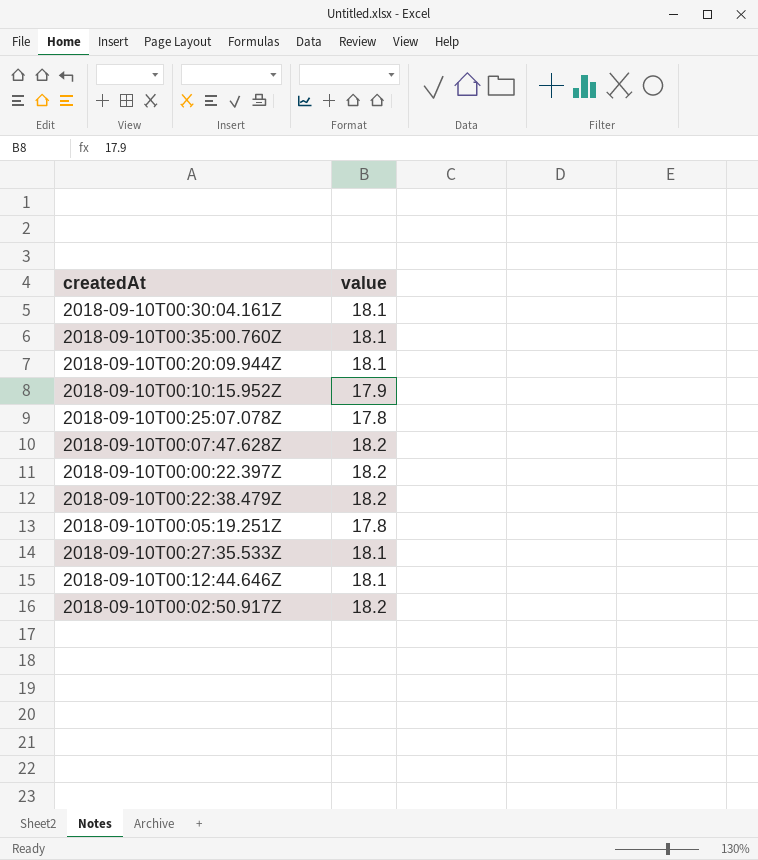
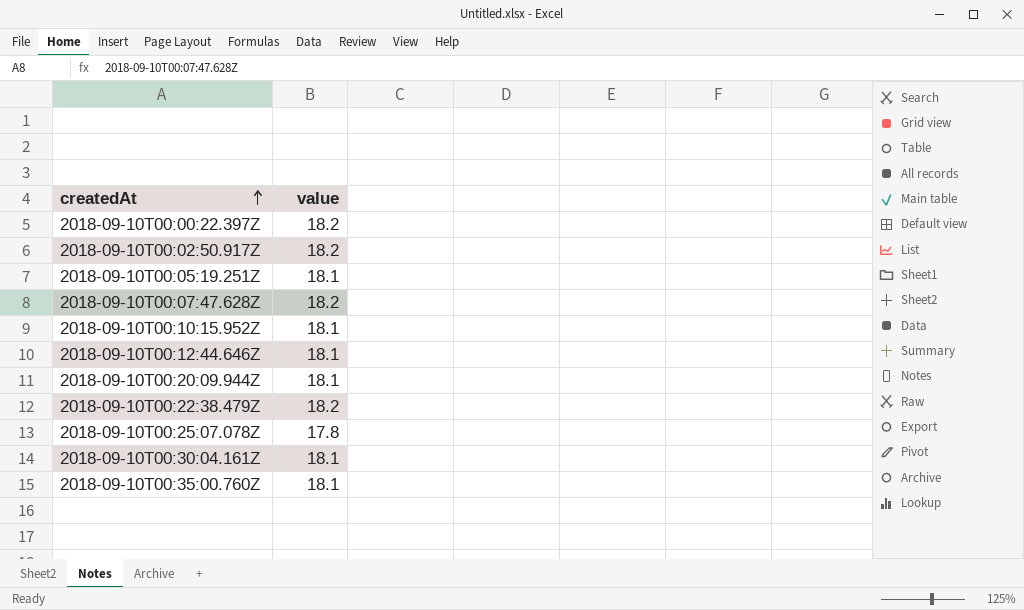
row order: none -> createdAt ascending
row 2018-09-10T00:27:35.533Z: 18.1 -> none
2018-09-10T00:05:19.251Z | value: 17.8 -> 18.1
2018-09-10T00:10:15.952Z | value: 17.9 -> 18.1

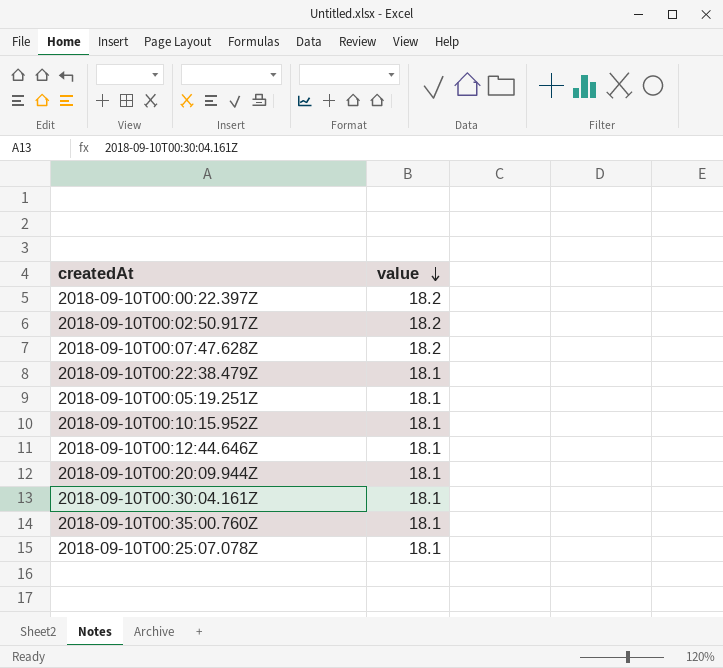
row order: createdAt ascending -> value descending
2018-09-10T00:22:38.479Z | value: 18.2 -> 18.1
2018-09-10T00:25:07.078Z | value: 17.8 -> 18.1

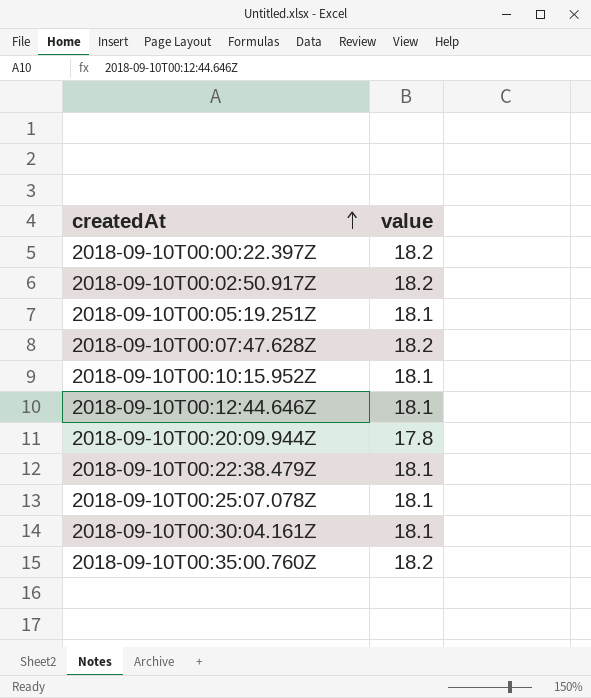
row order: value descending -> createdAt ascending
2018-09-10T00:20:09.944Z | value: 18.1 -> 17.8
2018-09-10T00:35:00.760Z | value: 18.1 -> 18.2

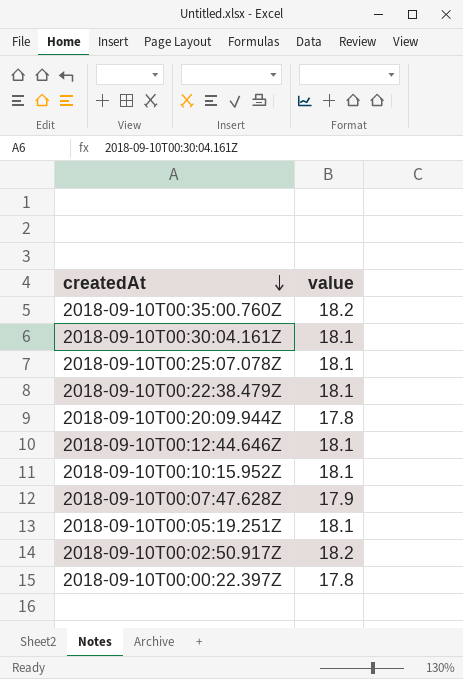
row order: createdAt ascending -> createdAt descending
2018-09-10T00:07:47.628Z | value: 18.2 -> 17.9
2018-09-10T00:00:22.397Z | value: 18.2 -> 17.8

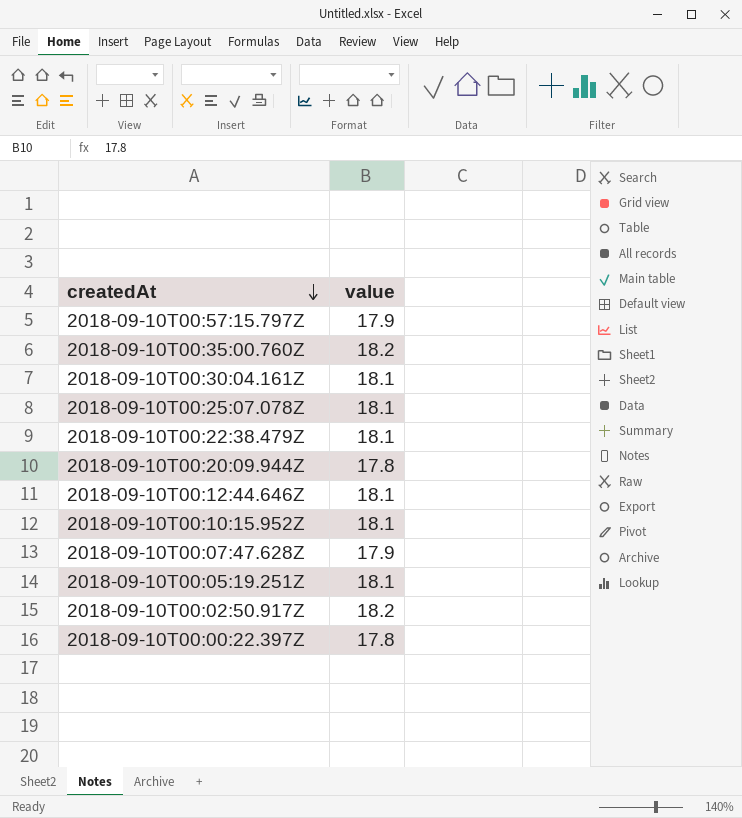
row 2018-09-10T00:57:15.797Z: none -> 17.9

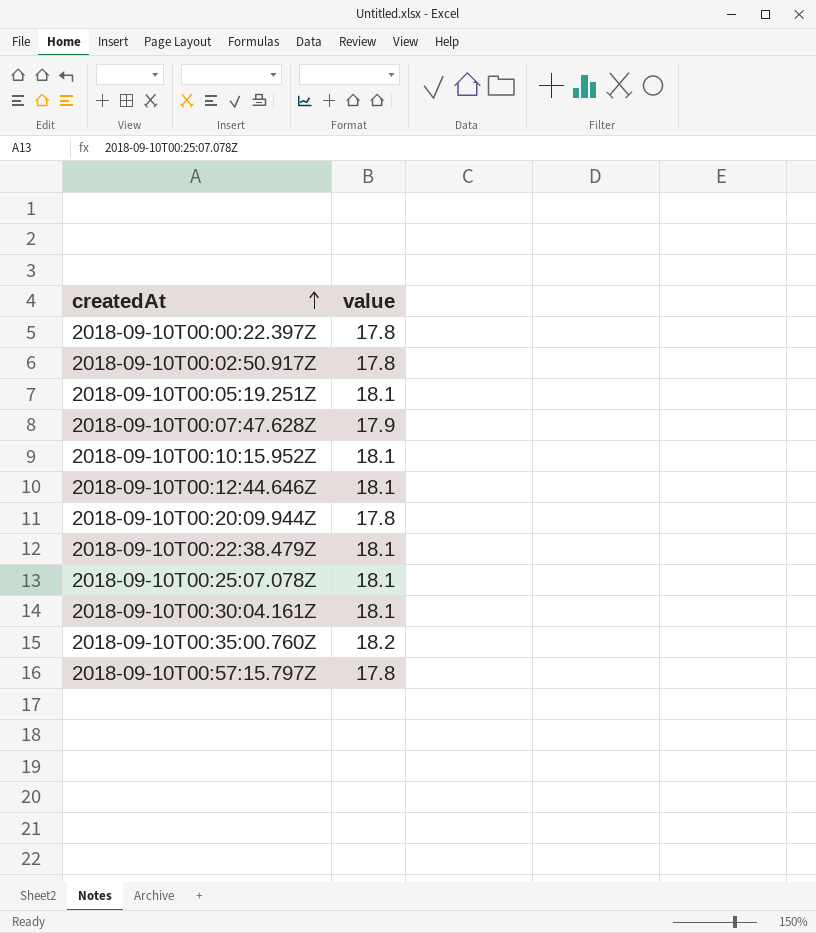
row order: createdAt descending -> createdAt ascending
2018-09-10T00:02:50.917Z | value: 18.2 -> 17.8
2018-09-10T00:57:15.797Z | value: 17.9 -> 17.8

